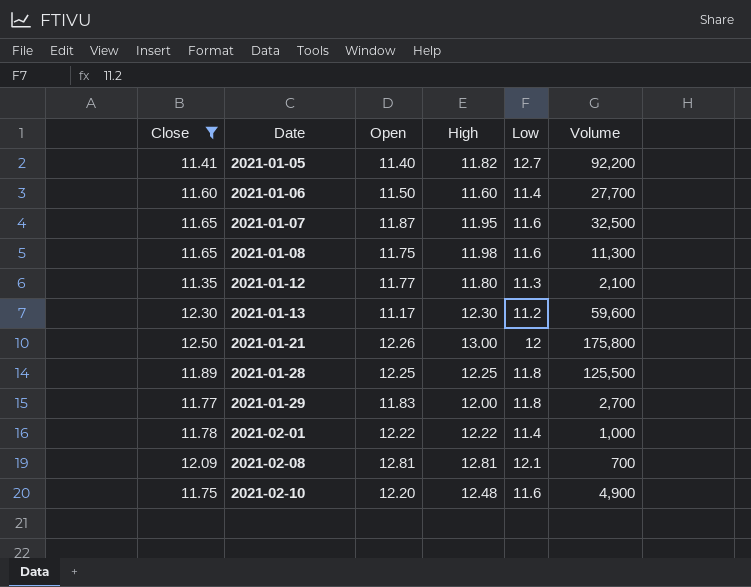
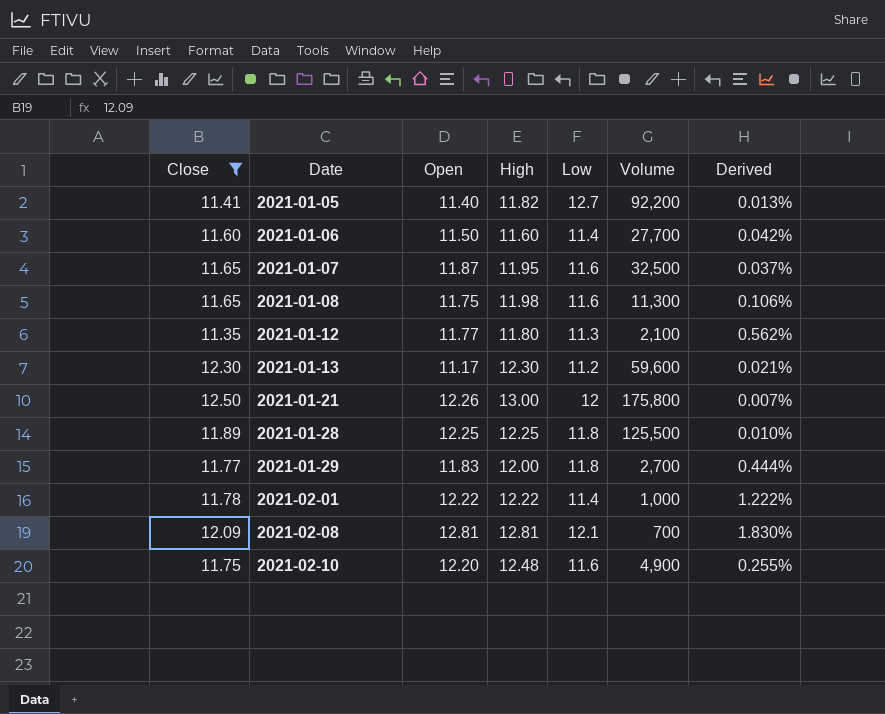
column Derived | formula: none -> [High] / [Volume]

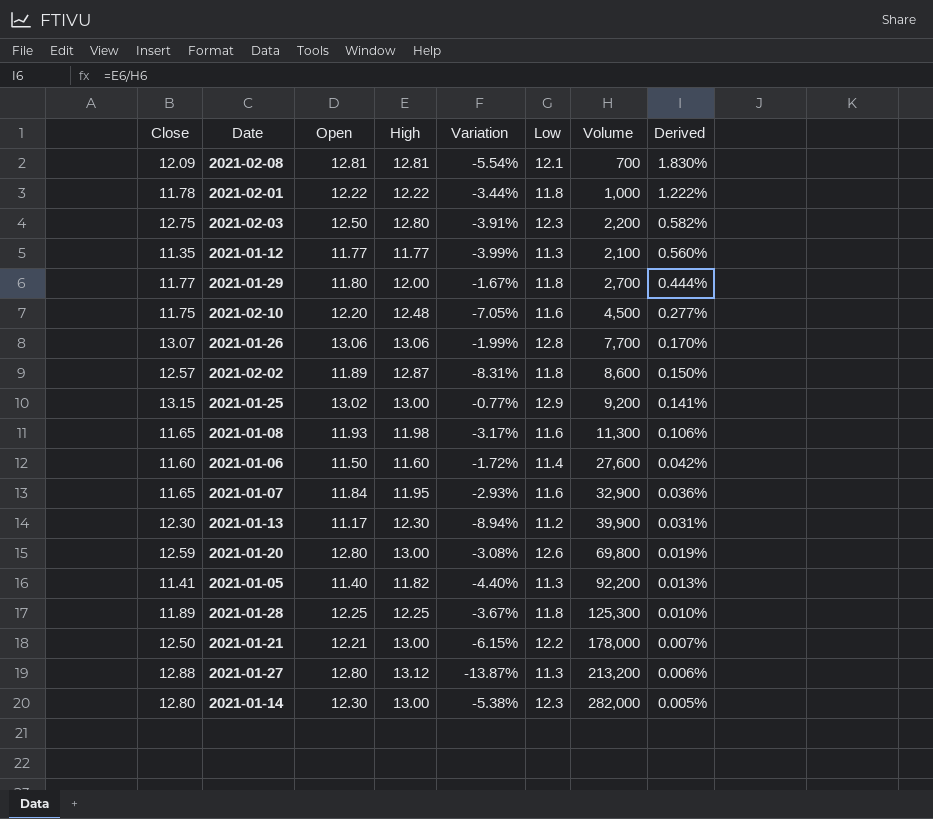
filter: Close <= 12.50 -> none
row order: Date ascending -> Derived descending
column Variation | formula: none -> ([Low] - [High]) / [High]
2021-02-01 | Low: 11.4 -> 11.8
2021-01-12 | High: 11.80 -> 11.77
2021-01-12 | Derived: 0.562% -> 0.560%
2021-01-29 | Open: 11.83 -> 11.80
2021-02-10 | Volume: 4,900 -> 4,500
2021-02-10 | Derived: 0.255% -> 0.277%
2021-01-08 | Open: 11.75 -> 11.93
2021-01-06 | Volume: 27,700 -> 27,600
2021-01-07 | Open: 11.87 -> 11.84
2021-01-07 | Volume: 32,500 -> 32,900
2021-01-07 | Derived: 0.037% -> 0.036%
2021-01-13 | Volume: 59,600 -> 39,900
2021-01-13 | Derived: 0.021% -> 0.031%
2021-01-05 | Low: 12.7 -> 11.3
2021-01-28 | Volume: 125,500 -> 125,300
2021-01-21 | Open: 12.26 -> 12.21
2021-01-21 | Low: 12 -> 12.2
2021-01-21 | Volume: 175,800 -> 178,000

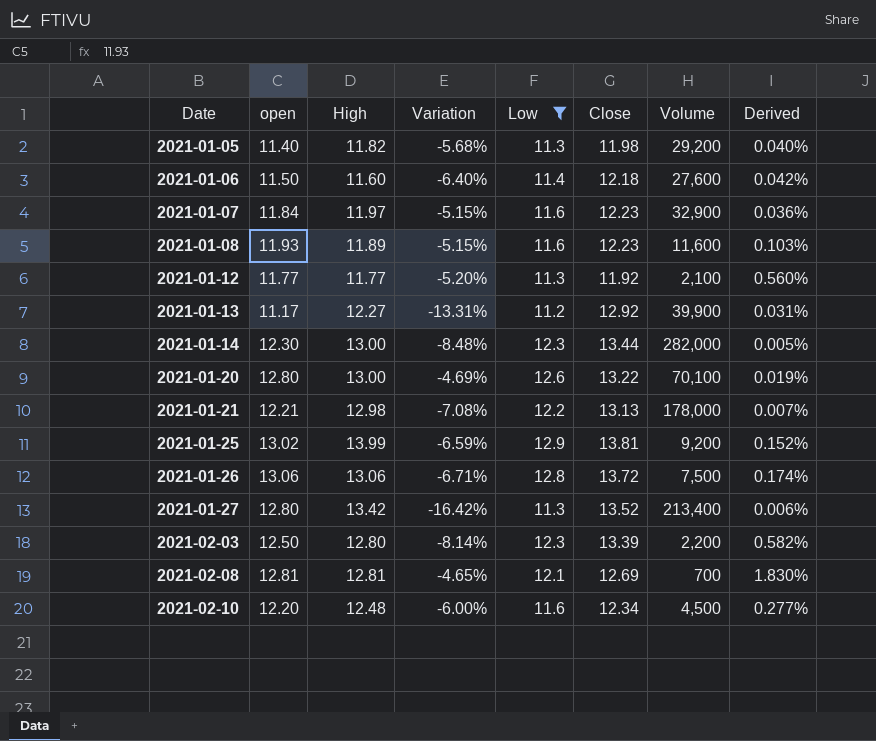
filter: none -> Low != 11.8
row order: Derived descending -> Date ascending
column name: Open -> open
column Variation | formula: ([Low] - [High]) / [High] -> ([Low] - [Close]) / [Close]
column Close | position: 1 -> 6
2021-01-05 | Close: 11.41 -> 11.98
2021-01-05 | Volume: 92,200 -> 29,200
2021-01-05 | Derived: 0.013% -> 0.040%
2021-01-06 | Close: 11.60 -> 12.18
2021-01-07 | High: 11.95 -> 11.97
2021-01-07 | Close: 11.65 -> 12.23
2021-01-08 | High: 11.98 -> 11.89
2021-01-08 | Close: 11.65 -> 12.23
2021-01-08 | Volume: 11,300 -> 11,600
2021-01-08 | Derived: 0.106% -> 0.103%
2021-01-12 | Close: 11.35 -> 11.92
2021-01-13 | High: 12.30 -> 12.27
2021-01-13 | Close: 12.30 -> 12.92
2021-01-14 | Close: 12.80 -> 13.44
2021-01-20 | Close: 12.59 -> 13.22
2021-01-20 | Volume: 69,800 -> 70,100
2021-01-21 | High: 13.00 -> 12.98
2021-01-21 | Close: 12.50 -> 13.13
2021-01-25 | High: 13.00 -> 13.99
2021-01-25 | Close: 13.15 -> 13.81
2021-01-25 | Derived: 0.141% -> 0.152%
2021-01-26 | Close: 13.07 -> 13.72
2021-01-26 | Volume: 7,700 -> 7,500
2021-01-26 | Derived: 0.170% -> 0.174%
2021-01-27 | High: 13.12 -> 13.42
2021-01-27 | Close: 12.88 -> 13.52
2021-01-27 | Volume: 213,200 -> 213,400
2021-02-03 | Close: 12.75 -> 13.39
2021-02-08 | Close: 12.09 -> 12.69
2021-02-10 | Close: 11.75 -> 12.34

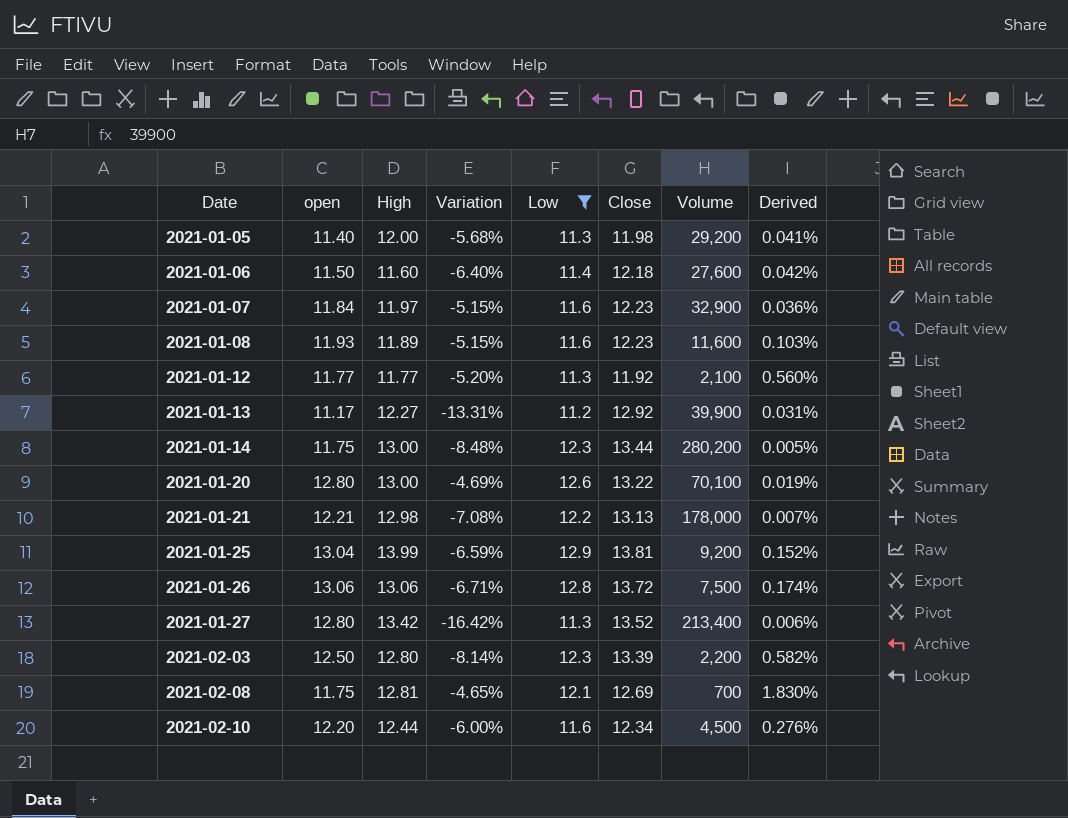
2021-01-05 | High: 11.82 -> 12.00
2021-01-05 | Derived: 0.040% -> 0.041%
2021-01-14 | open: 12.30 -> 11.75
2021-01-14 | Volume: 282,000 -> 280,200
2021-01-25 | open: 13.02 -> 13.04
2021-02-08 | open: 12.81 -> 11.75
2021-02-10 | High: 12.48 -> 12.44
2021-02-10 | Derived: 0.277% -> 0.276%

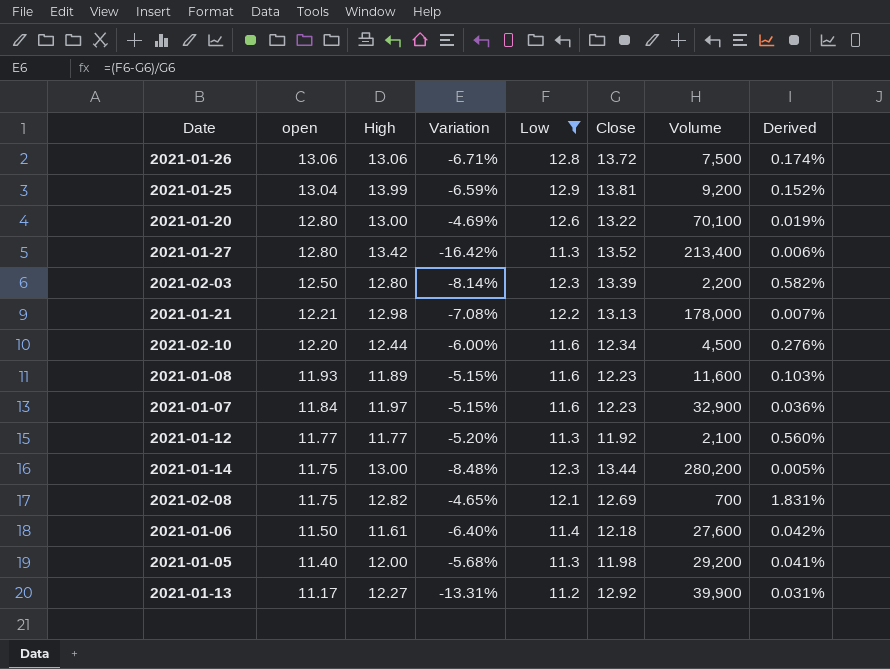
row order: Date ascending -> open descending
2021-02-08 | High: 12.81 -> 12.82
2021-02-08 | Derived: 1.830% -> 1.831%
2021-01-06 | High: 11.60 -> 11.61

